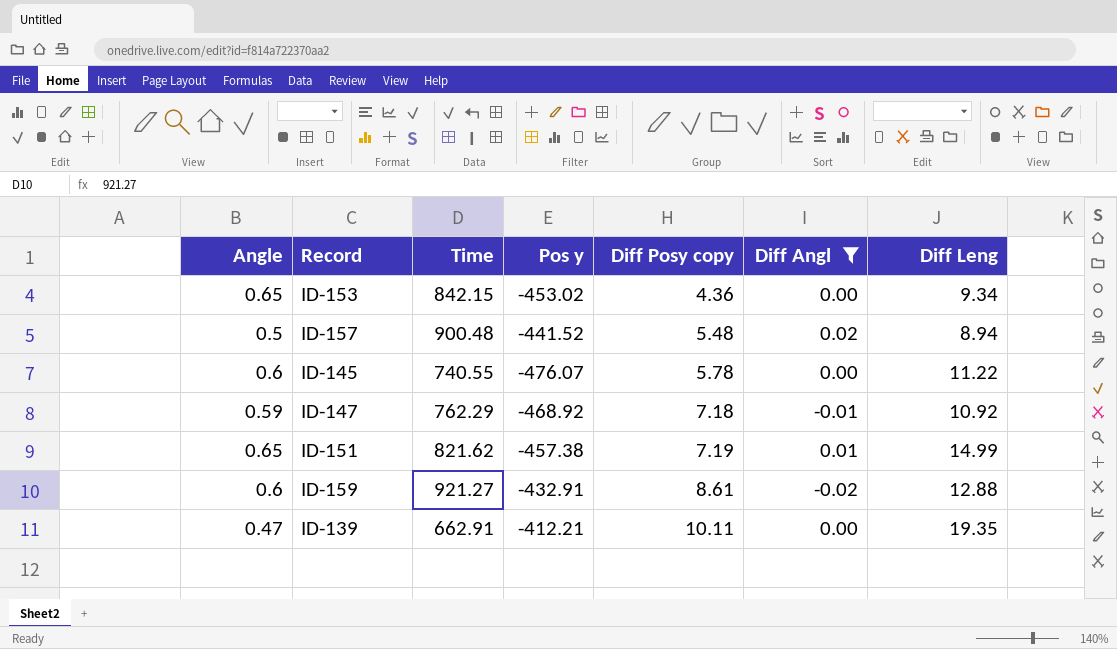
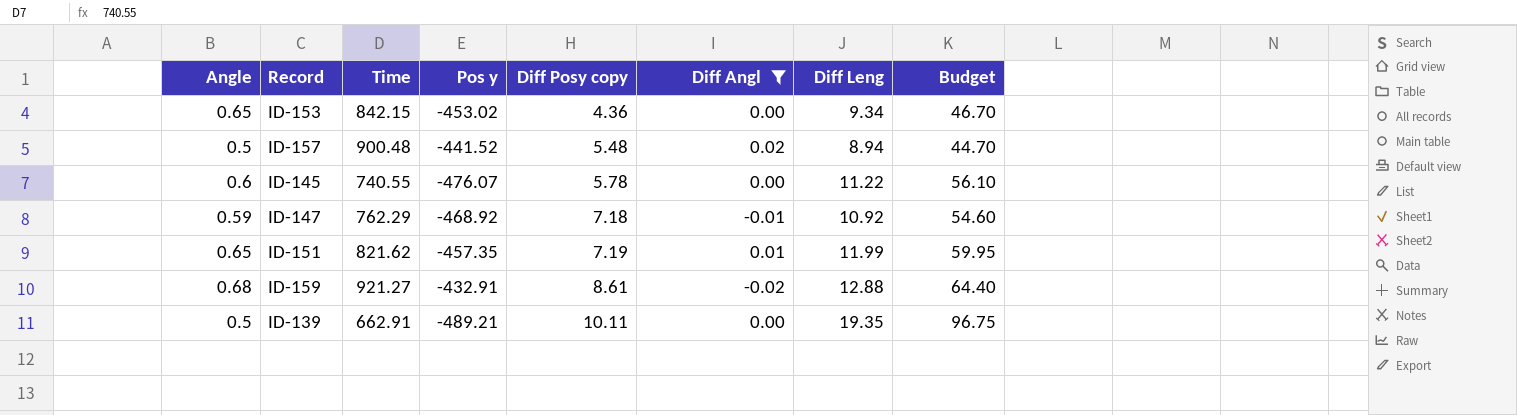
column Budget | formula: none -> [Diff Leng] * 5
ID-151 | Pos y: -457.38 -> -457.35
ID-151 | Diff Leng: 14.99 -> 11.99
ID-159 | Angle: 0.6 -> 0.68
ID-139 | Angle: 0.47 -> 0.5
ID-139 | Pos y: -412.21 -> -489.21

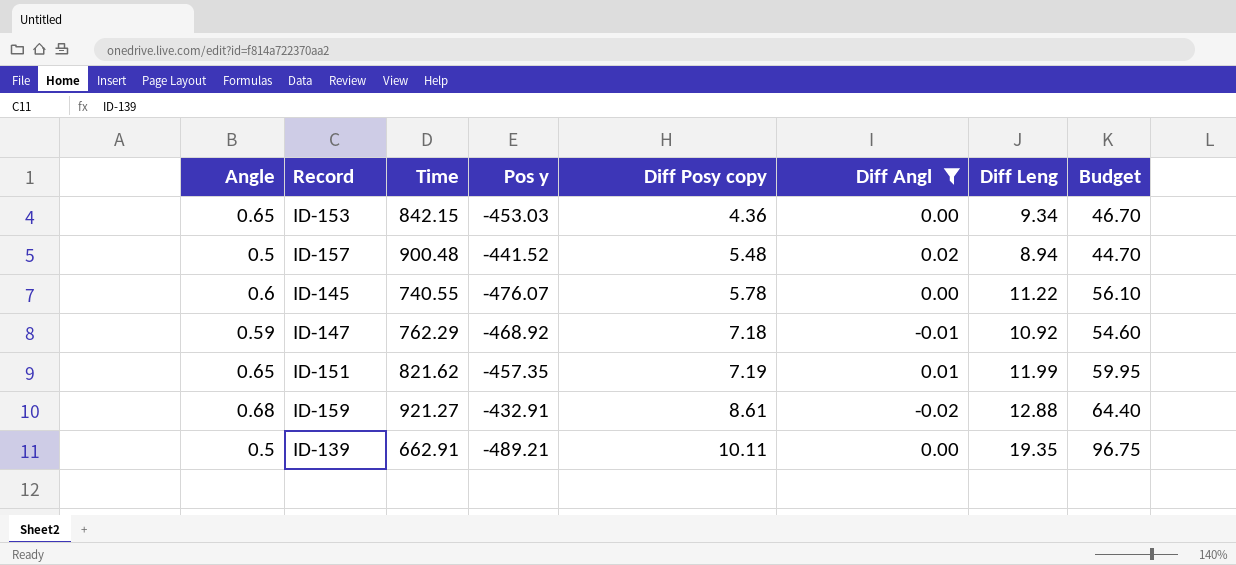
ID-153 | Pos y: -453.02 -> -453.03

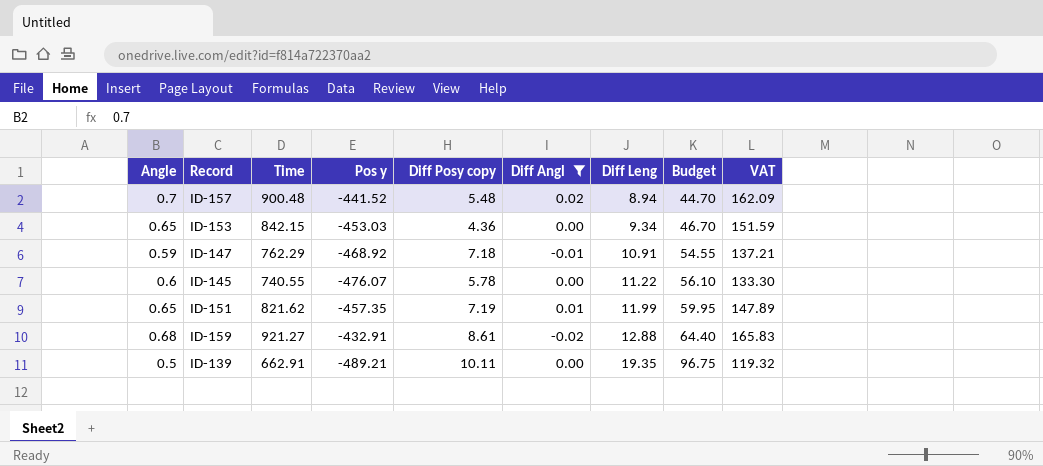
row order: Diff Posy copy ascending -> Diff Leng ascending
column VAT | formula: none -> [Time] * 0.18
ID-157 | Angle: 0.5 -> 0.7
ID-147 | Diff Leng: 10.92 -> 10.91
ID-147 | Budget: 54.60 -> 54.55

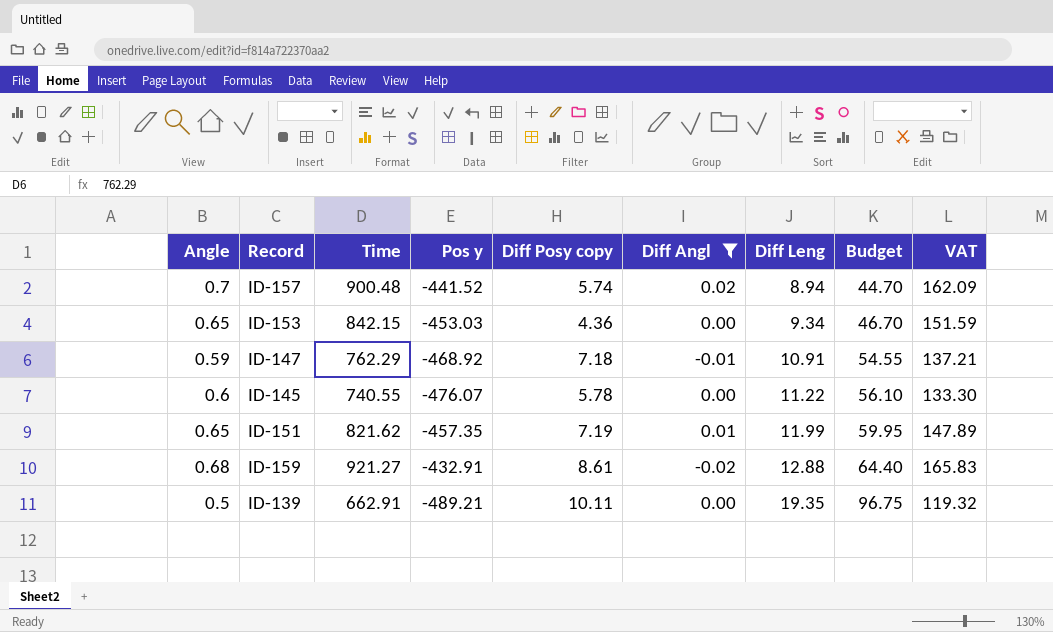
ID-157 | Diff Posy copy: 5.48 -> 5.74

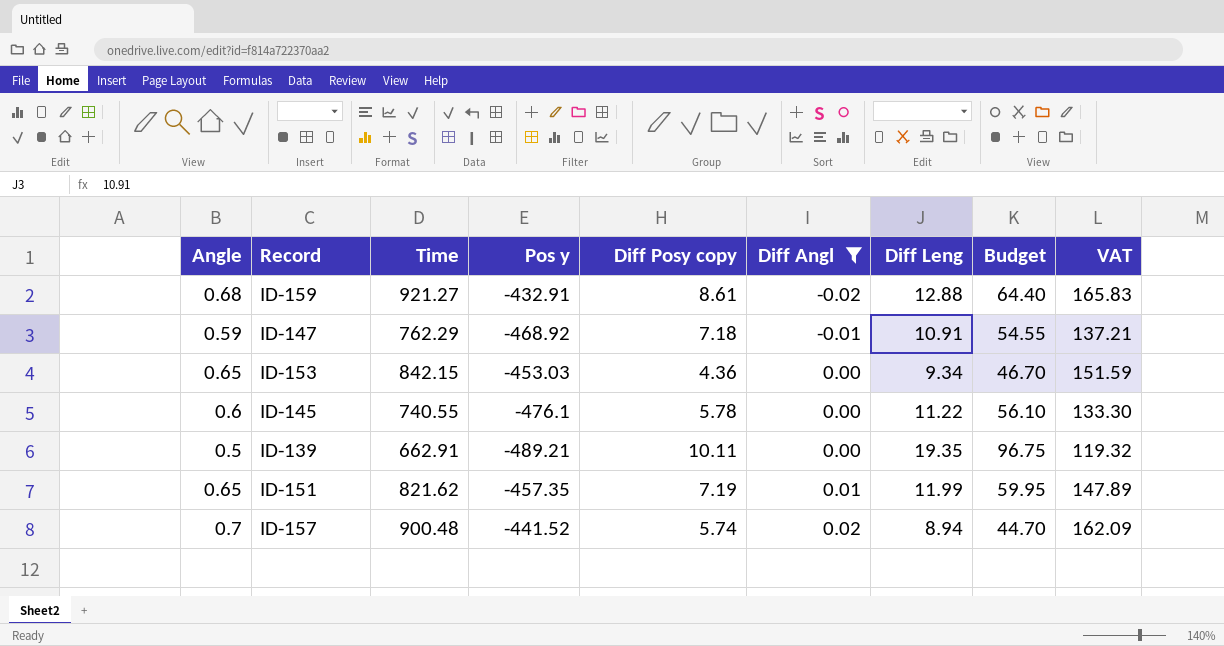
row order: Diff Leng ascending -> Diff Angl ascending
ID-145 | Pos y: -476.07 -> -476.1

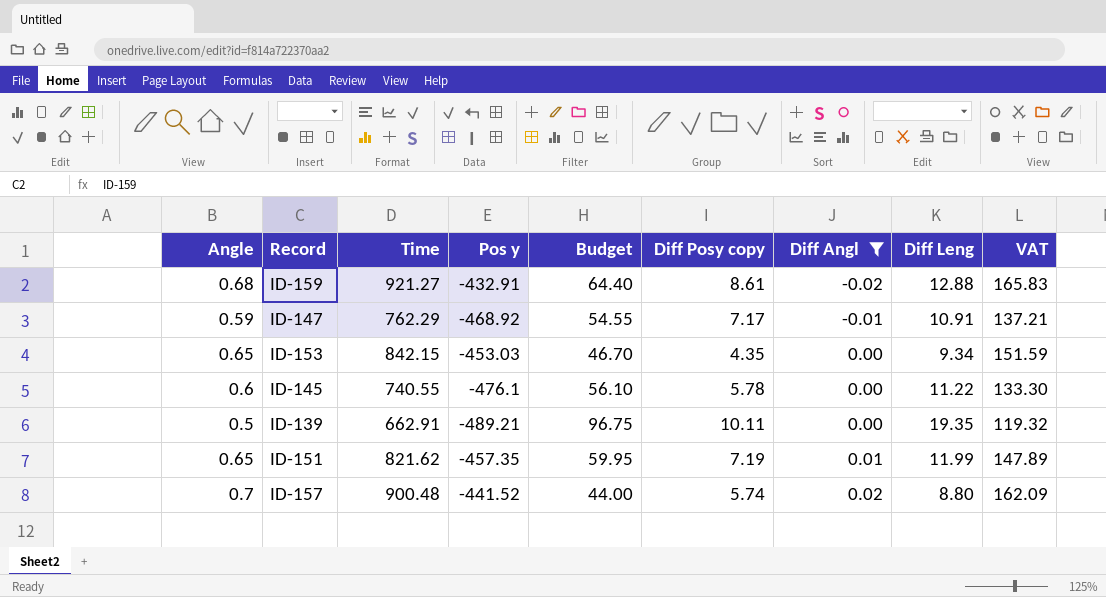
column Budget | position: 8 -> 5
ID-147 | Diff Posy copy: 7.18 -> 7.17
ID-153 | Diff Posy copy: 4.36 -> 4.35
ID-157 | Budget: 44.70 -> 44.00
ID-157 | Diff Leng: 8.94 -> 8.80

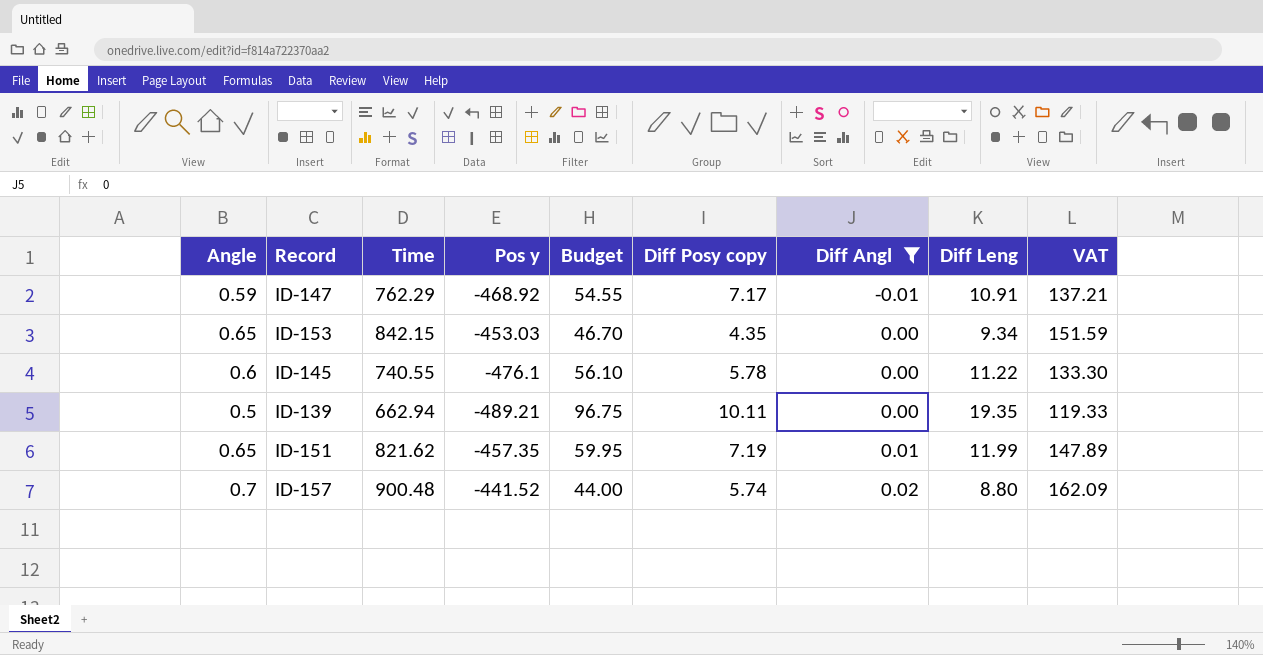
row ID-159: 0.68 | 921.27 | -432.91 | 64.40 | 8.61 | -0.02 | 12.88 | 165.83 -> none
ID-139 | Time: 662.91 -> 662.94
ID-139 | VAT: 119.32 -> 119.33

